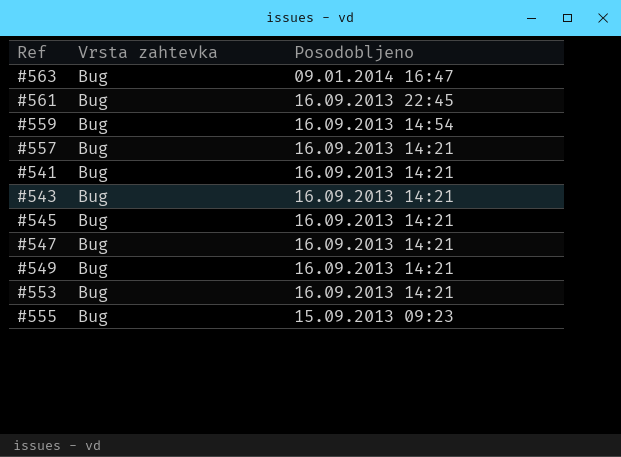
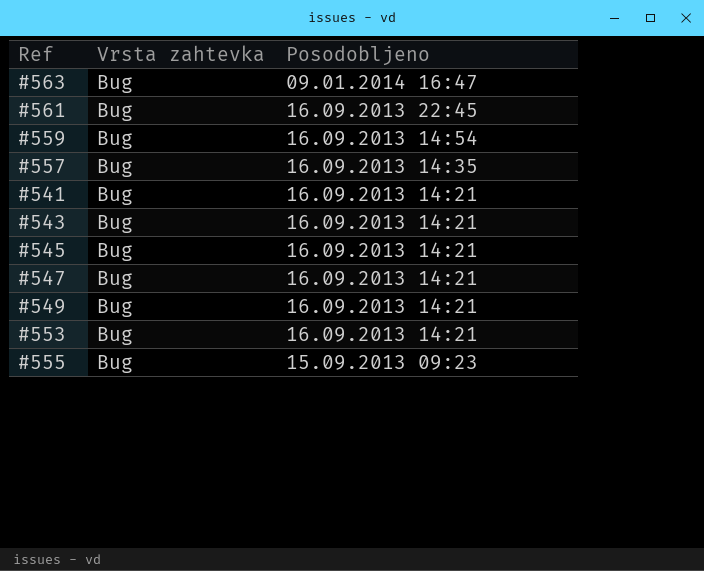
#557 | Posodobljeno: 16.09.2013 14:21 -> 16.09.2013 14:35

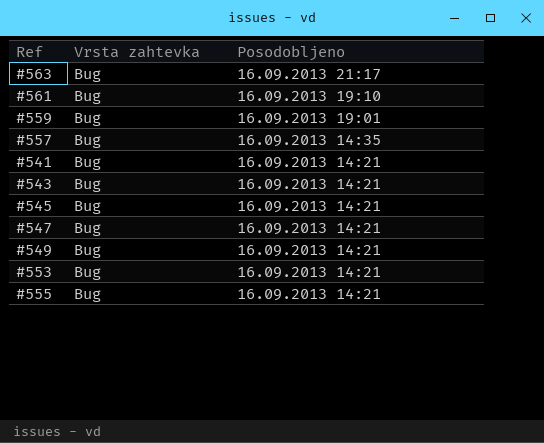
#563 | Posodobljeno: 09.01.2014 16:47 -> 16.09.2013 21:17
#561 | Posodobljeno: 16.09.2013 22:45 -> 16.09.2013 19:10
#559 | Posodobljeno: 16.09.2013 14:54 -> 16.09.2013 19:01
#555 | Posodobljeno: 15.09.2013 09:23 -> 16.09.2013 14:21

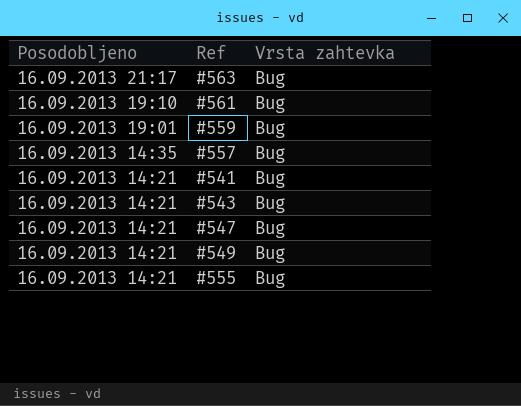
column Posodobljeno | position: 3 -> 1
row #545: Bug | 16.09.2013 14:21 -> none
row #553: Bug | 16.09.2013 14:21 -> none

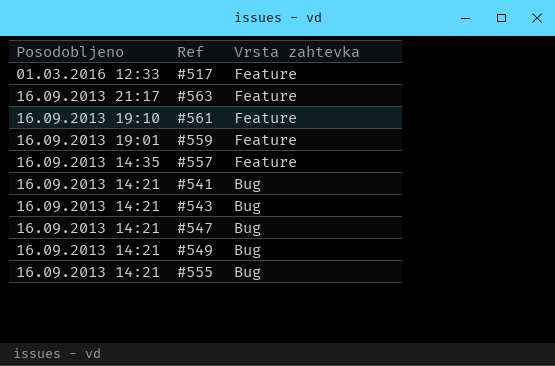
row #517: none -> 01.03.2016 12:33 | Feature
#563 | Vrsta zahtevka: Bug -> Feature
#561 | Vrsta zahtevka: Bug -> Feature
#559 | Vrsta zahtevka: Bug -> Feature
#557 | Vrsta zahtevka: Bug -> Feature

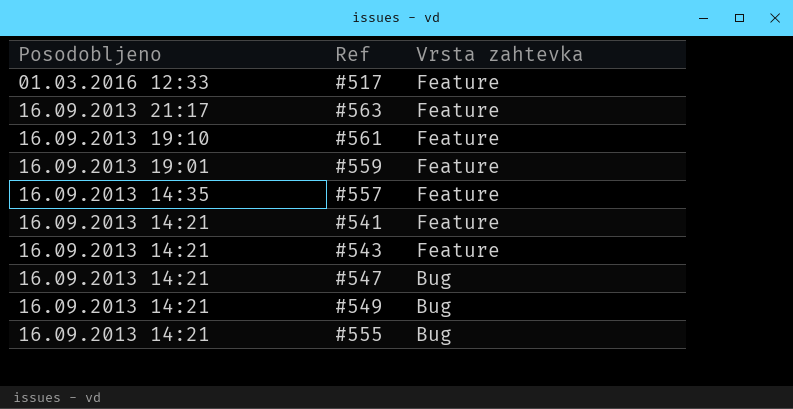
#541 | Vrsta zahtevka: Bug -> Feature
#543 | Vrsta zahtevka: Bug -> Feature

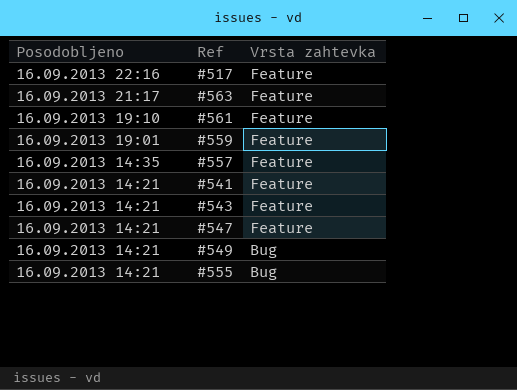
#517 | Posodobljeno: 01.03.2016 12:33 -> 16.09.2013 22:16
#547 | Vrsta zahtevka: Bug -> Feature

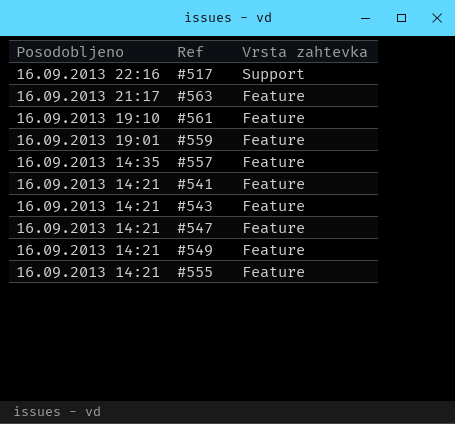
#517 | Vrsta zahtevka: Feature -> Support
#549 | Vrsta zahtevka: Bug -> Feature
#555 | Vrsta zahtevka: Bug -> Feature

